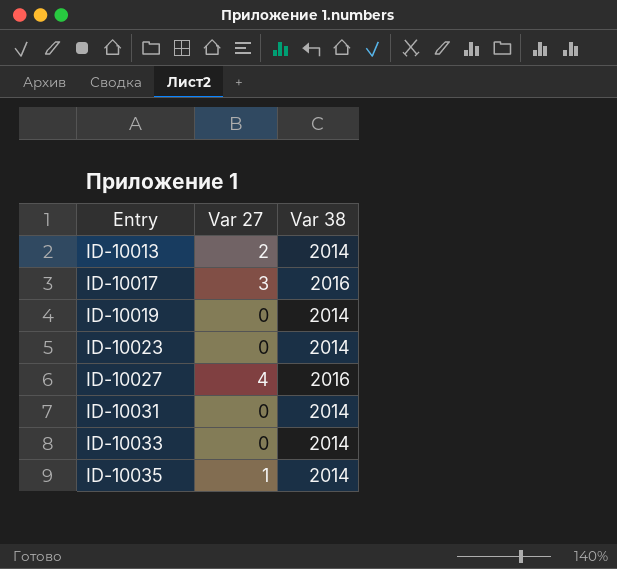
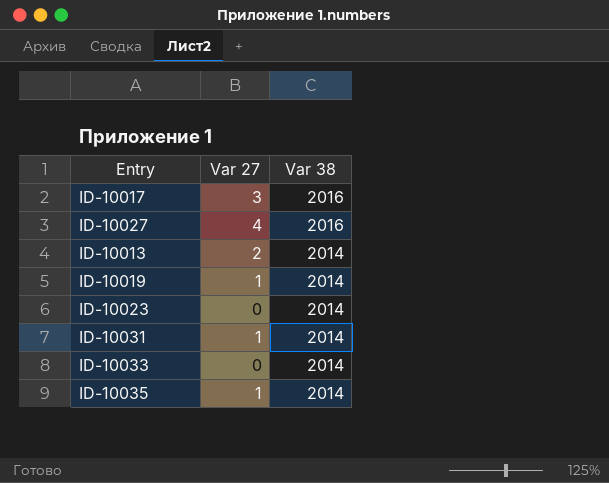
row order: Entry ascending -> Var 38 descending
ID-10019 | Var 27: 0 -> 1
ID-10031 | Var 27: 0 -> 1

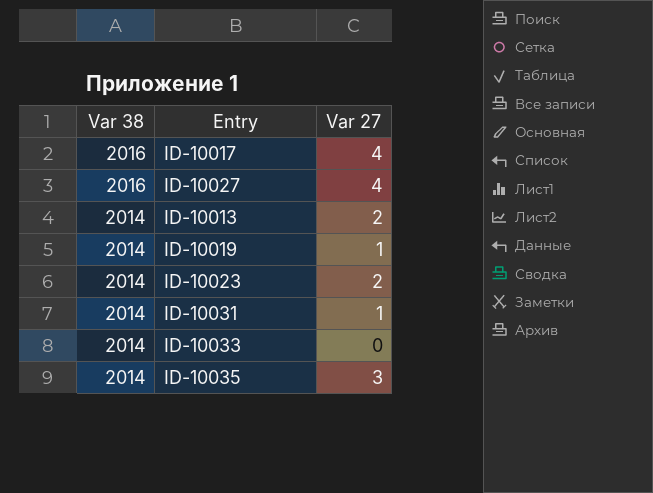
column Var 38 | position: 3 -> 1
ID-10017 | Var 27: 3 -> 4
ID-10023 | Var 27: 0 -> 2
ID-10035 | Var 27: 1 -> 3

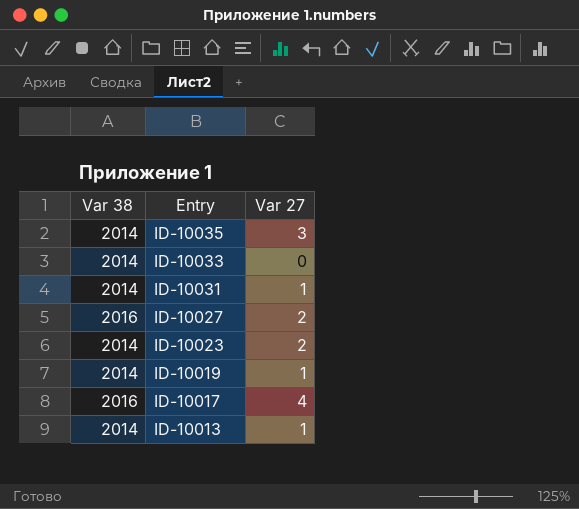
row order: Var 38 descending -> Entry descending
ID-10027 | Var 27: 4 -> 2
ID-10013 | Var 27: 2 -> 1

